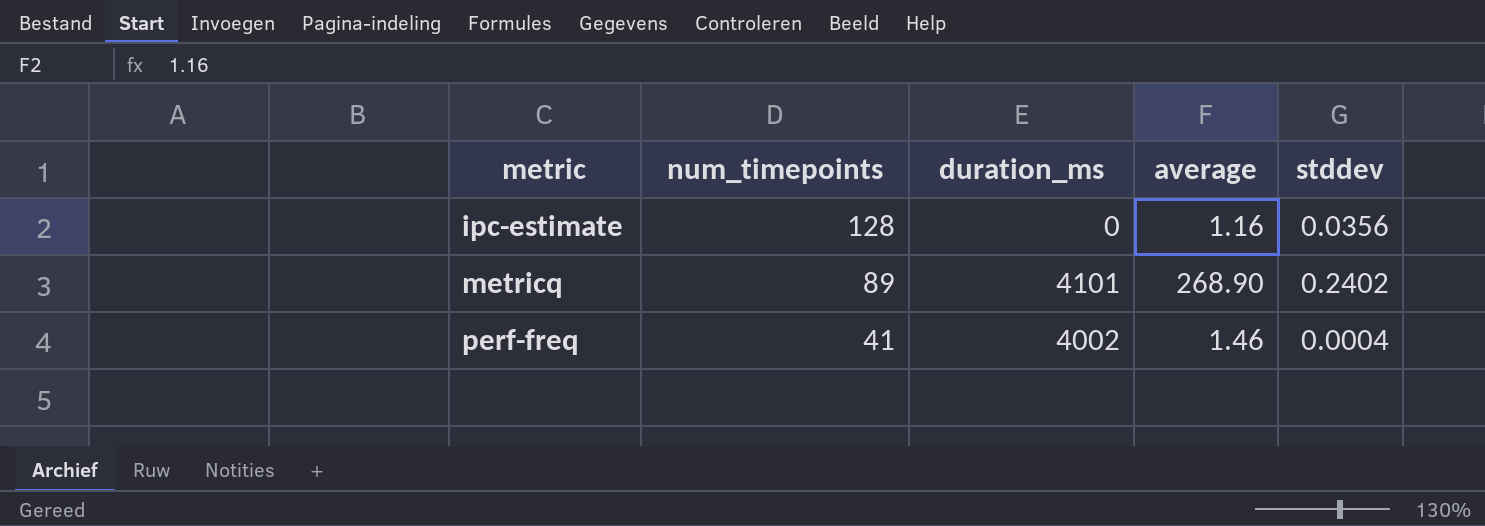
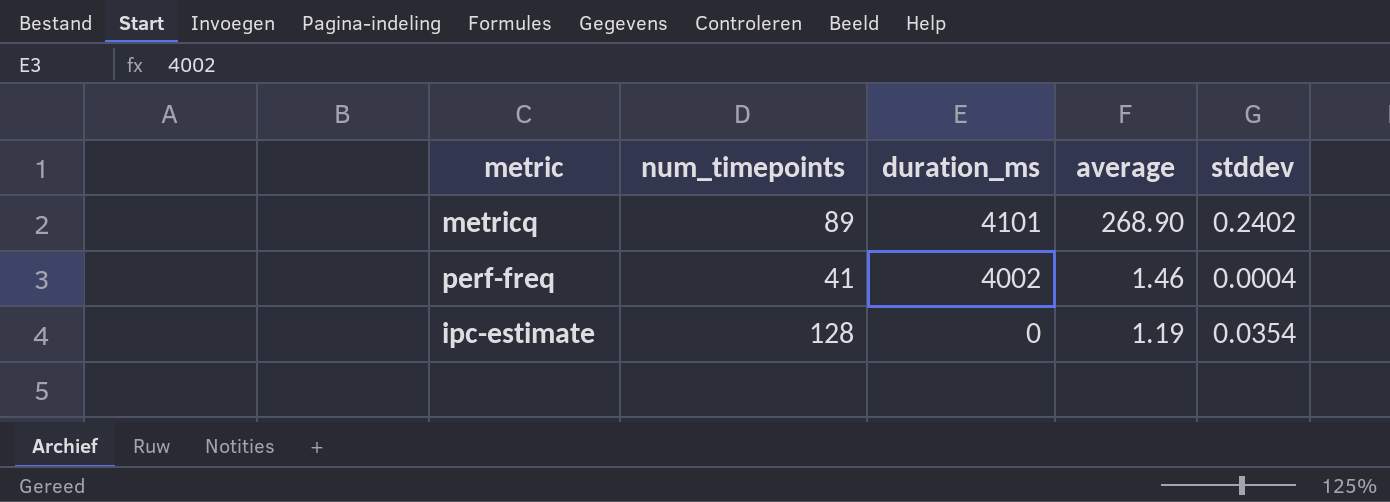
row order: metric ascending -> duration_ms descending
ipc-estimate | average: 1.16 -> 1.19
ipc-estimate | stddev: 0.0356 -> 0.0354

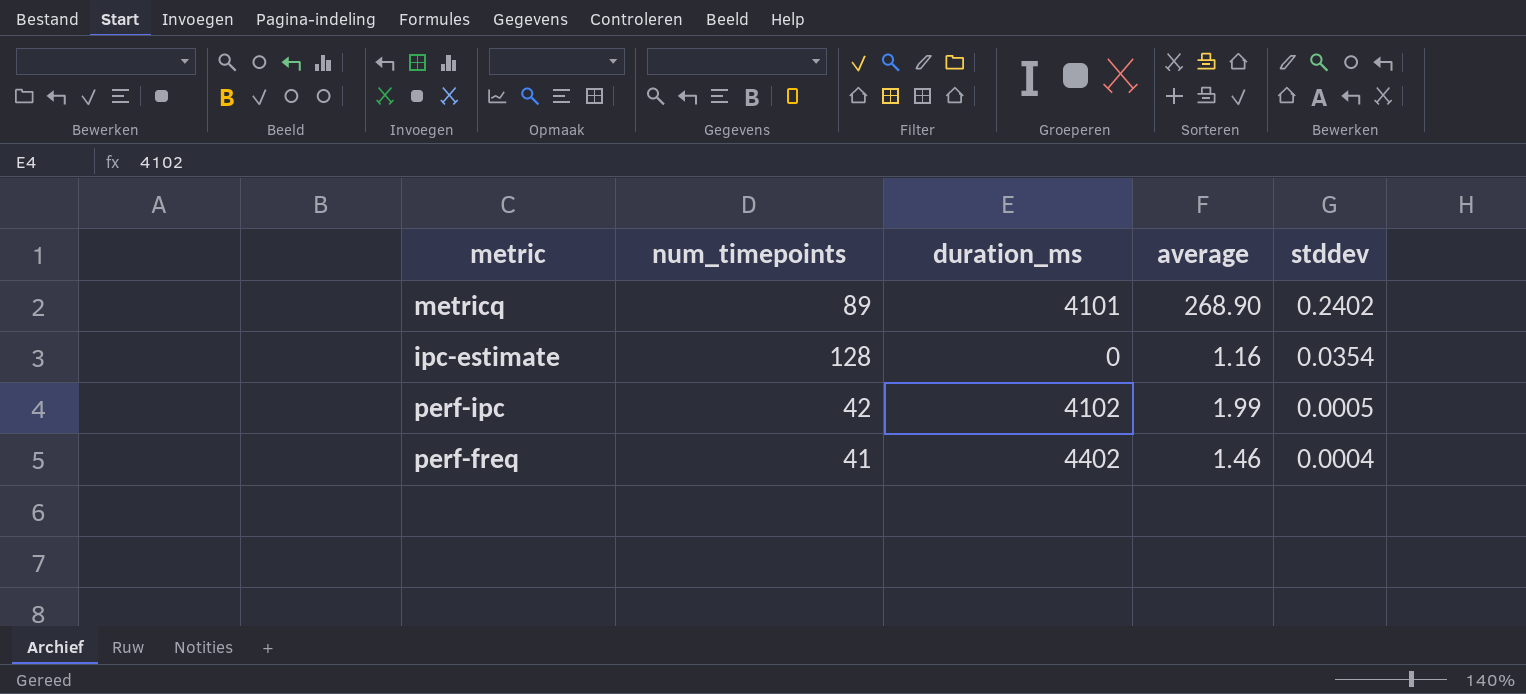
row order: duration_ms descending -> stddev descending
ipc-estimate | average: 1.19 -> 1.16
row perf-ipc: none -> 42 | 4102 | 1.99 | 0.0005
perf-freq | duration_ms: 4002 -> 4402

